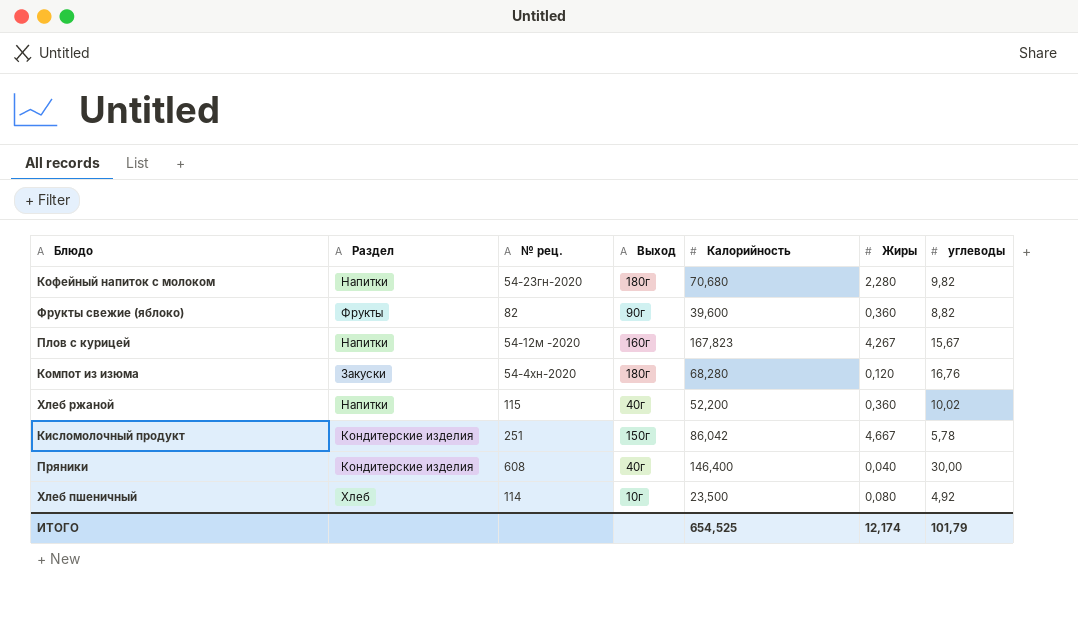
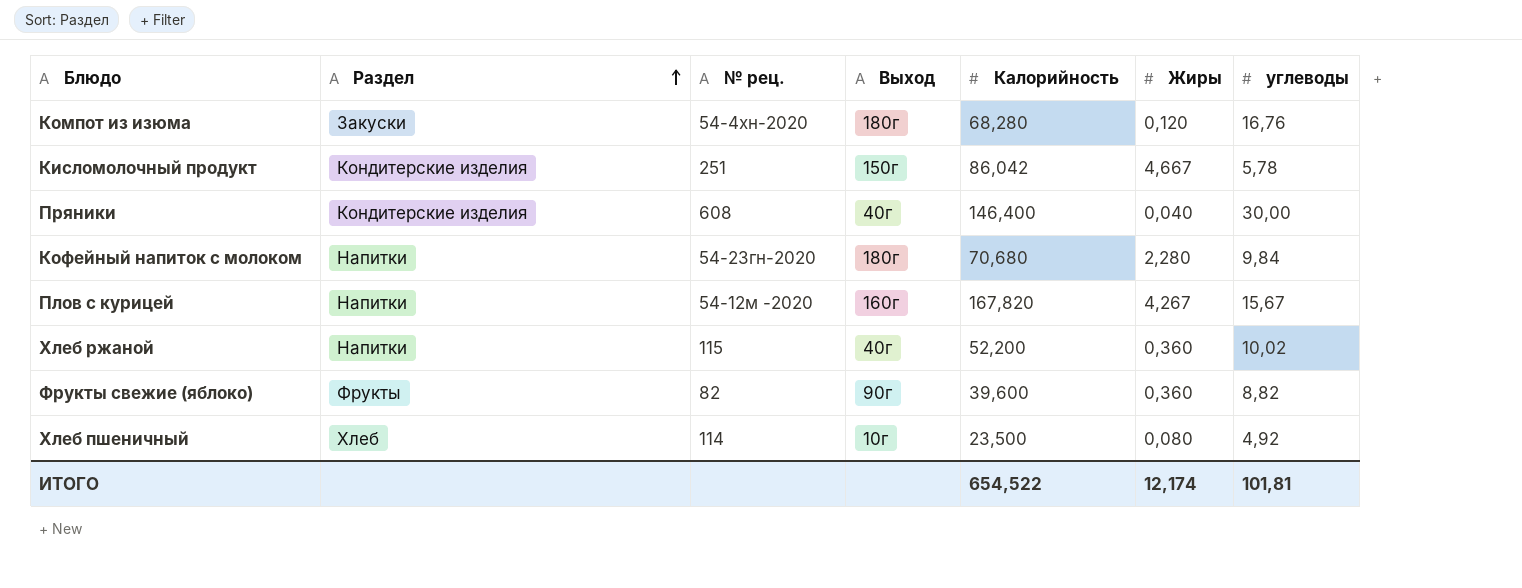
row order: none -> Раздел ascending
Кофейный напиток с молоком | углеводы: 9,82 -> 9,84
Плов с курицей | Калорийность: 167,823 -> 167,820
ИТОГО | Калорийность: 654,525 -> 654,522
ИТОГО | углеводы: 101,79 -> 101,81

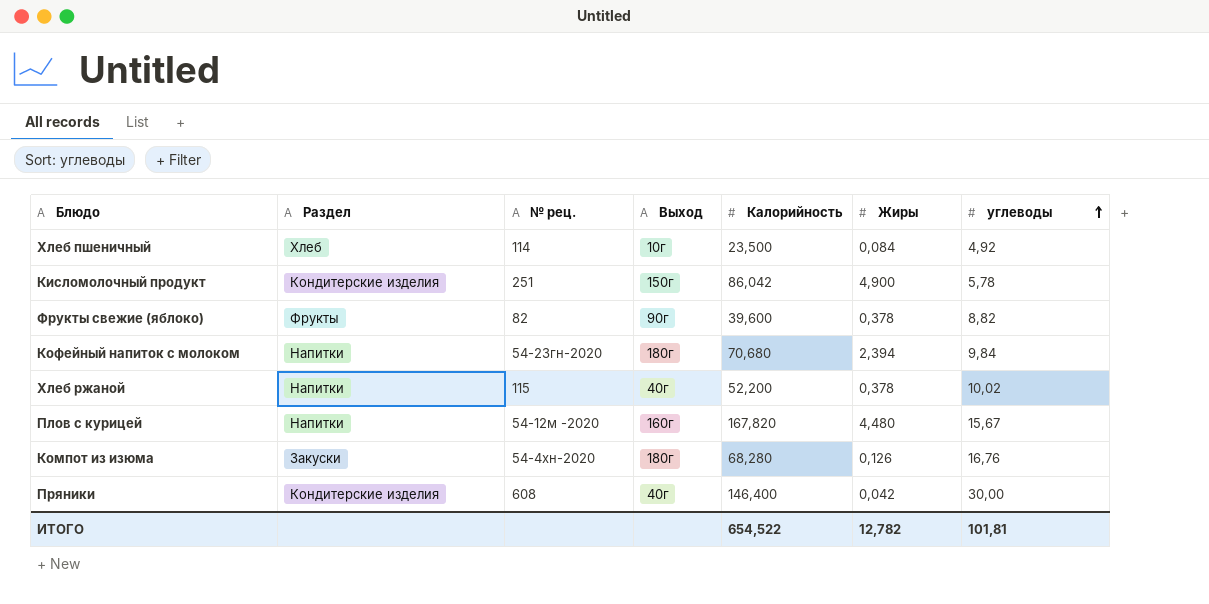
row order: Раздел ascending -> углеводы ascending
Хлеб пшеничный | Жиры: 0,080 -> 0,084
Кисломолочный продукт | Жиры: 4,667 -> 4,900
Фрукты свежие (яблоко) | Жиры: 0,360 -> 0,378
Кофейный напиток с молоком | Жиры: 2,280 -> 2,394
Хлеб ржаной | Жиры: 0,360 -> 0,378
Плов с курицей | Жиры: 4,267 -> 4,480
Компот из изюма | Жиры: 0,120 -> 0,126
Пряники | Жиры: 0,040 -> 0,042
ИТОГО | Жиры: 12,174 -> 12,782

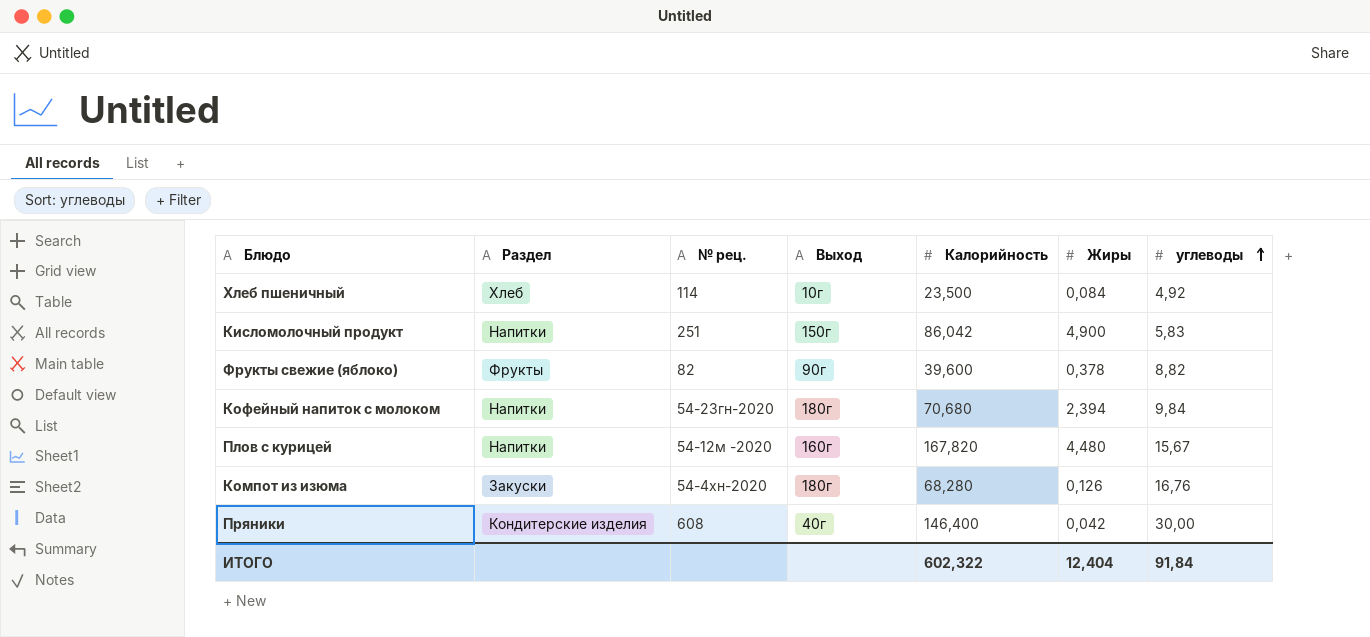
row Хлеб ржаной: Напитки | 115 | 40г | 52,200 | 0,378 | 10,02 -> none
Кисломолочный продукт | Раздел: Кондитерские изделия -> Напитки
Кисломолочный продукт | углеводы: 5,78 -> 5,83
ИТОГО | Калорийность: 654,522 -> 602,322
ИТОГО | Жиры: 12,782 -> 12,404
ИТОГО | углеводы: 101,81 -> 91,84

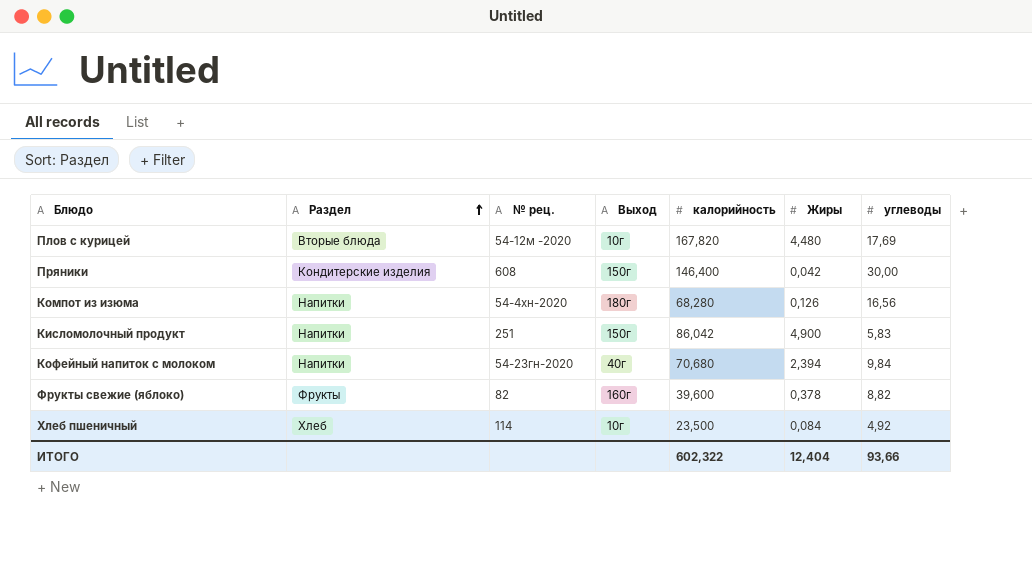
row order: углеводы ascending -> Раздел ascending
column name: Калорийность -> калорийность
Плов с курицей | Раздел: Напитки -> Вторые блюда
Плов с курицей | Выход: 160г -> 10г
Плов с курицей | углеводы: 15,67 -> 17,69
Пряники | Выход: 40г -> 150г
Компот из изюма | Раздел: Закуски -> Напитки
Компот из изюма | углеводы: 16,76 -> 16,56
Кофейный напиток с молоком | Выход: 180г -> 40г
Фрукты свежие (яблоко) | Выход: 90г -> 160г
ИТОГО | углеводы: 91,84 -> 93,66

